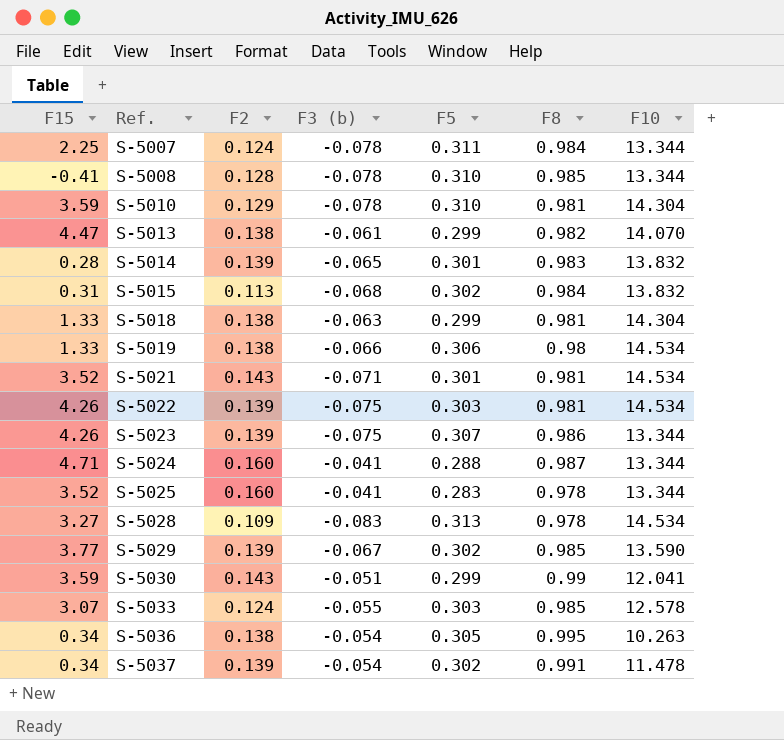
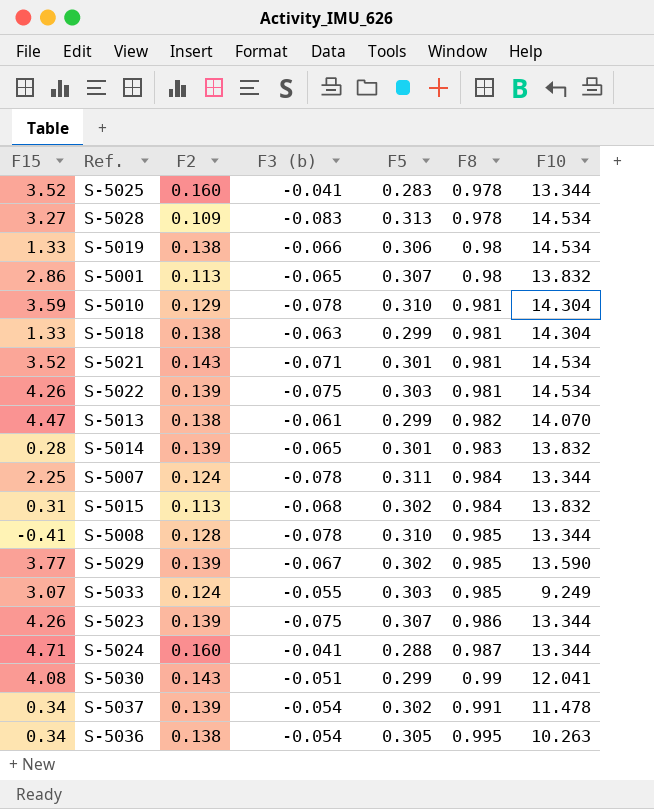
row order: Ref. ascending -> F8 ascending
row S-5001: none -> 2.86 | 0.113 | -0.065 | 0.307 | 0.98 | 13.832
S-5033 | F10: 12.578 -> 9.249
S-5030 | F15: 3.59 -> 4.08

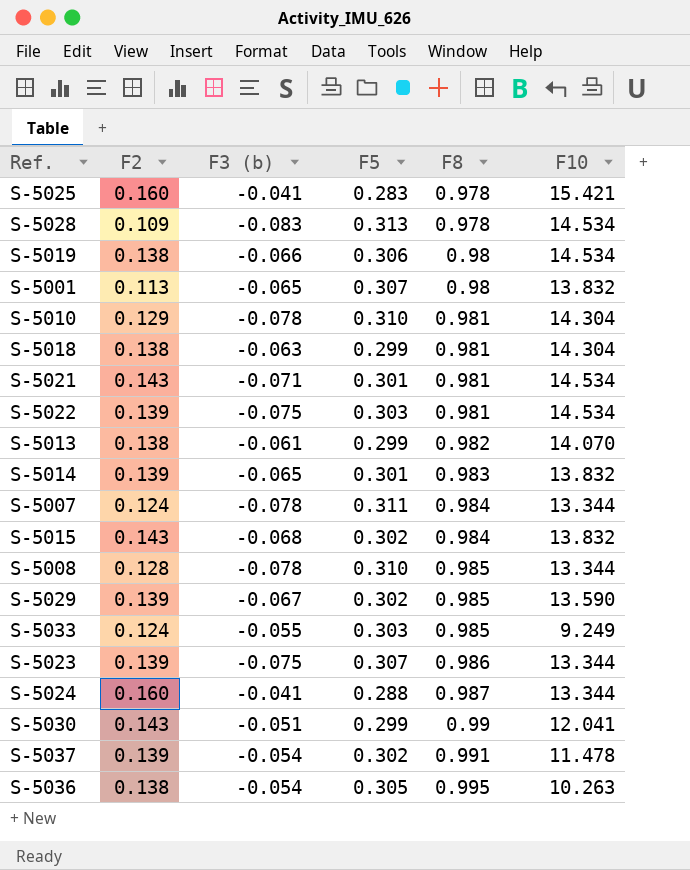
column F15 | position: 1 -> none
S-5025 | F10: 13.344 -> 15.421
S-5015 | F2: 0.113 -> 0.143

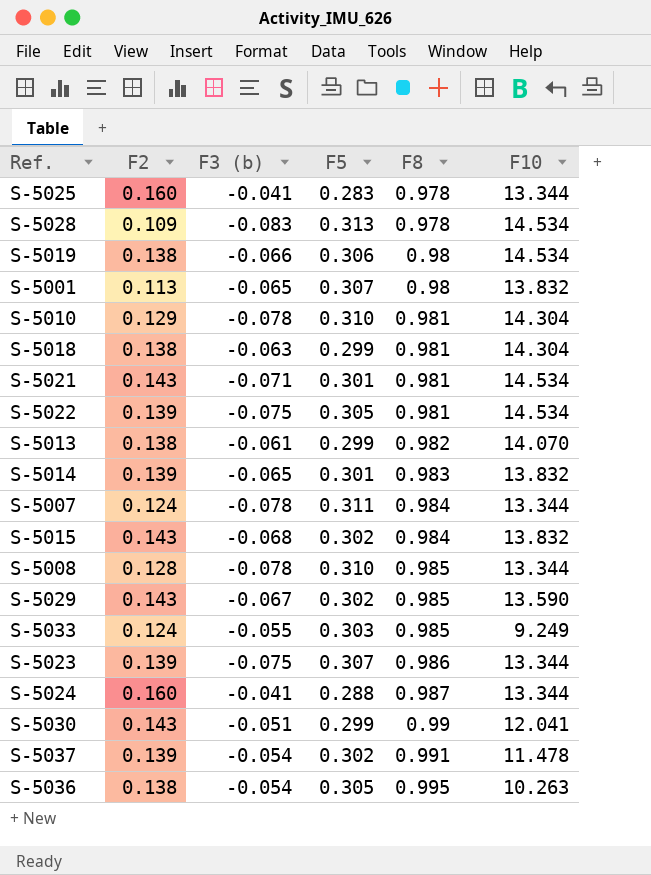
S-5025 | F10: 15.421 -> 13.344
S-5022 | F5: 0.303 -> 0.305
S-5029 | F2: 0.139 -> 0.143

